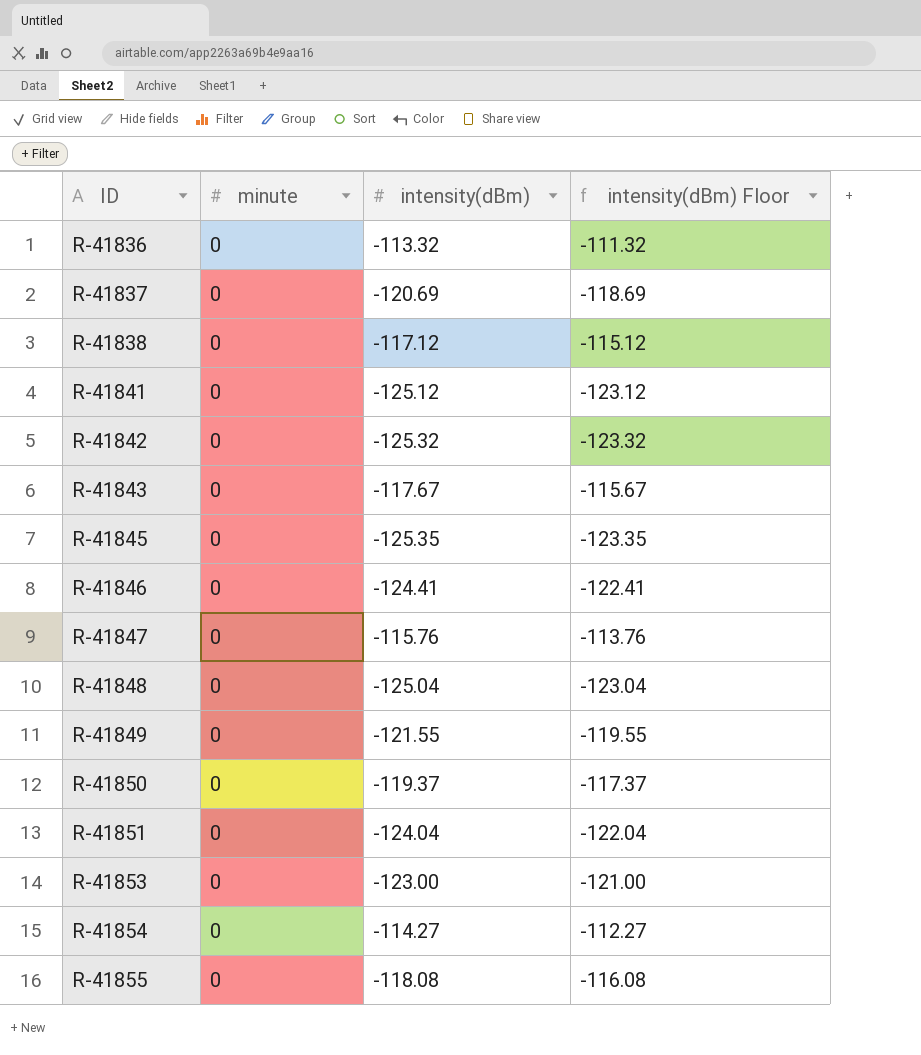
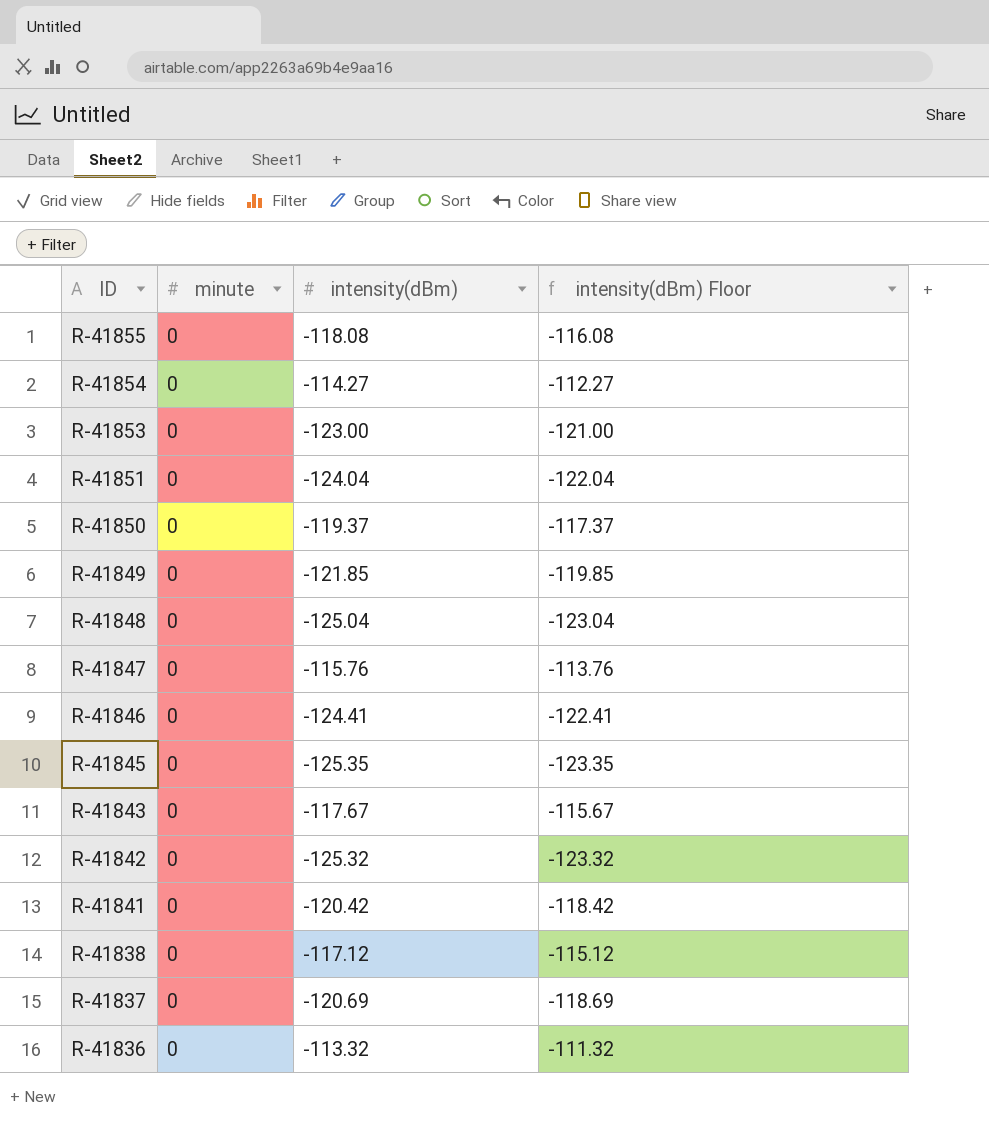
row order: ID ascending -> ID descending
R-41849 | intensity(dBm): -121.55 -> -121.85
R-41849 | intensity(dBm) Floor: -119.55 -> -119.85
R-41841 | intensity(dBm): -125.12 -> -120.42
R-41841 | intensity(dBm) Floor: -123.12 -> -118.42

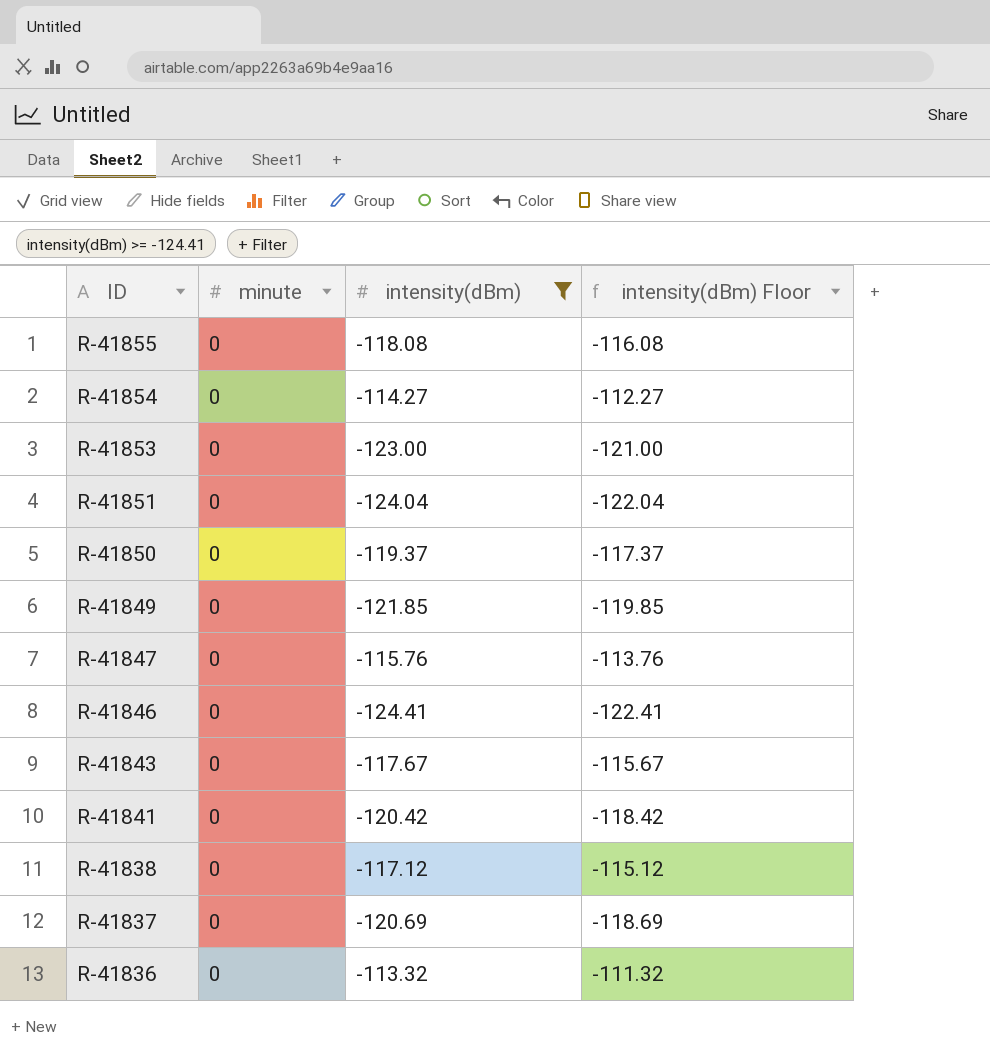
filter: none -> intensity(dBm) >= -124.41

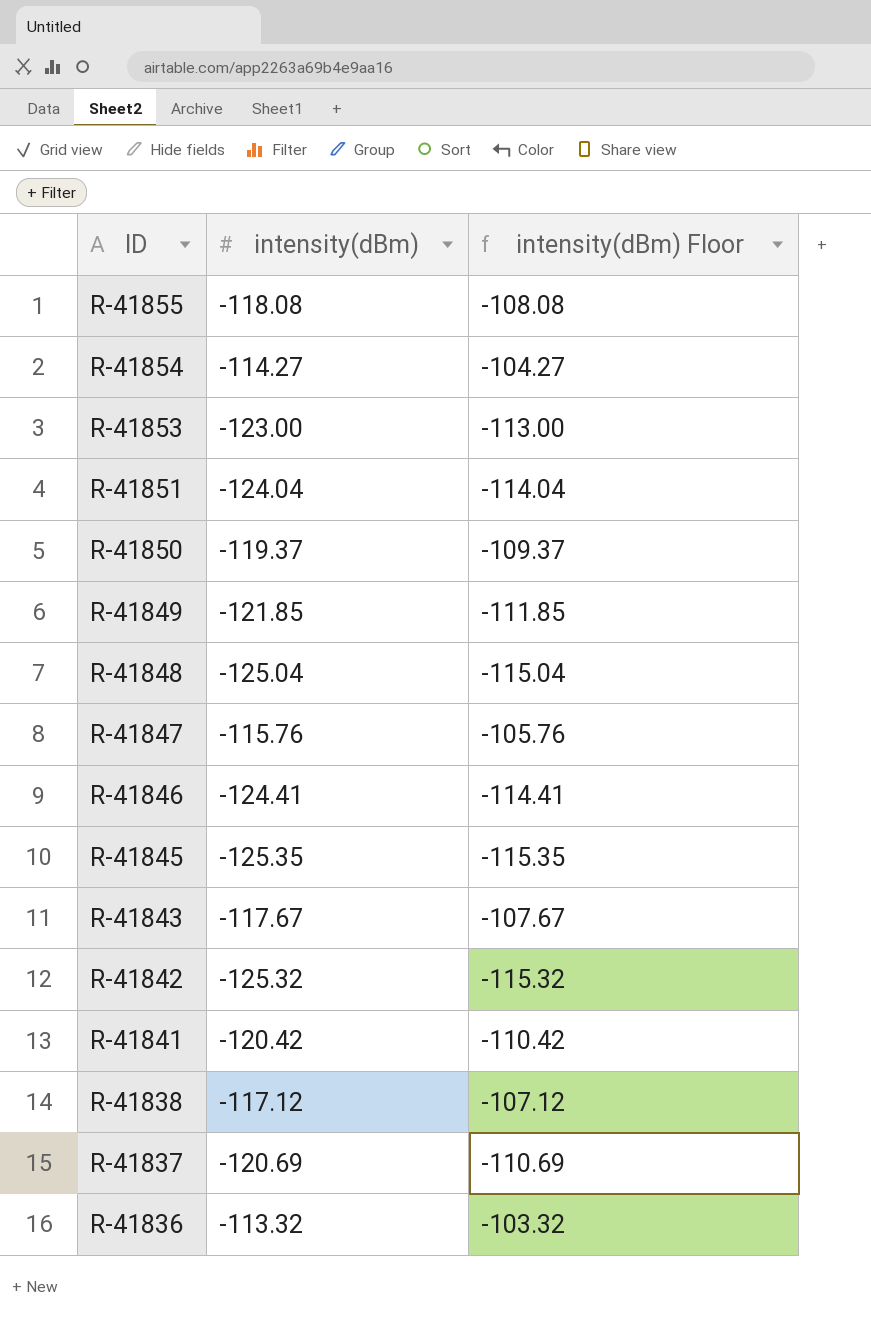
filter: intensity(dBm) >= -124.41 -> none
column minute | position: 2 -> none
column intensity(dBm) Floor | formula: [intensity(dBm)] + 2 -> [intensity(dBm)] + 10

